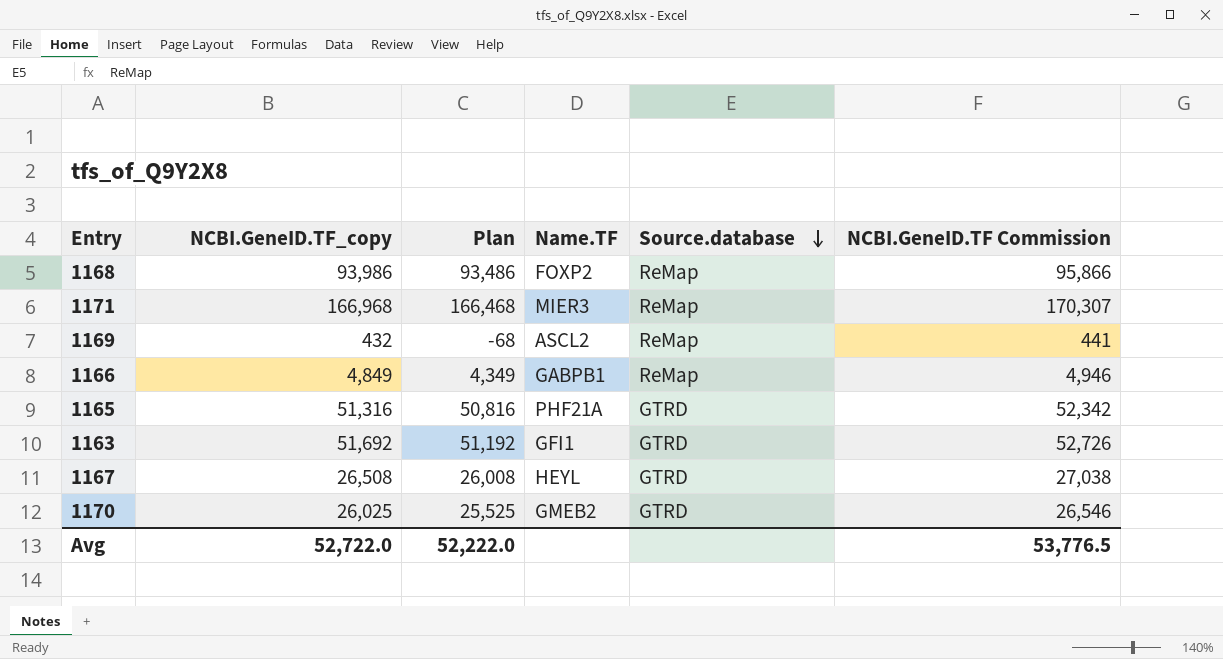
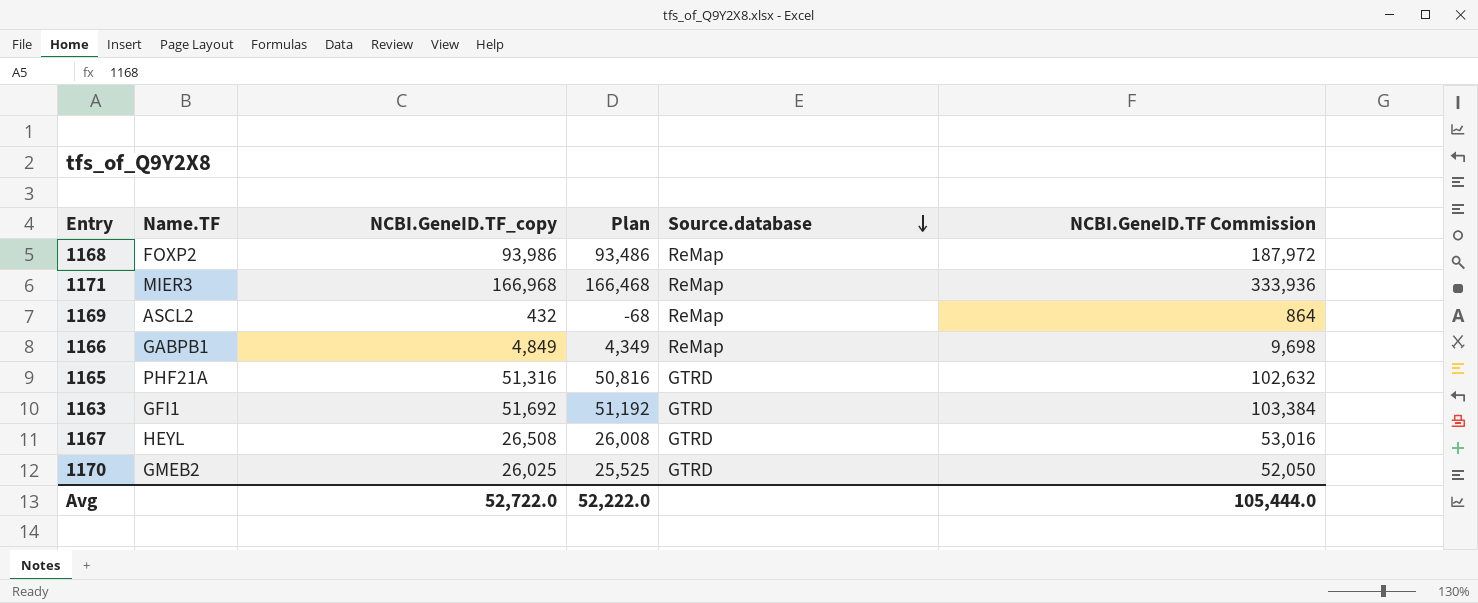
column Name.TF | position: 4 -> 2
column NCBI.GeneID.TF Commission | formula: [NCBI.GeneID.TF_copy] * 1.02 -> [NCBI.GeneID.TF_copy] * 2
Avg | NCBI.GeneID.TF Commission: 53,776.5 -> 105,444.0

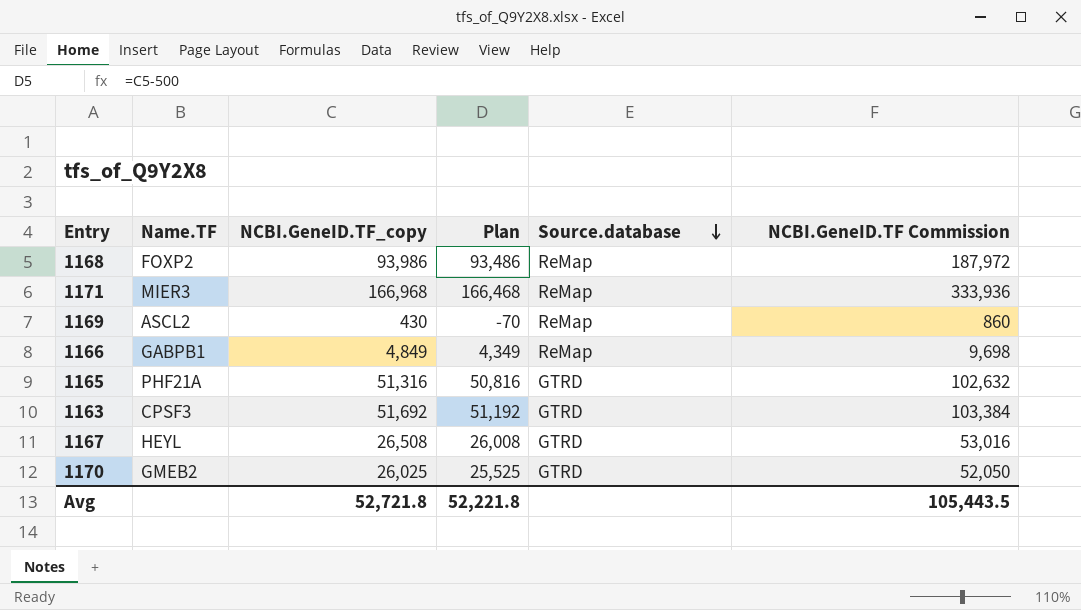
1169 | NCBI.GeneID.TF_copy: 432 -> 430
1169 | Plan: -68 -> -70
1169 | NCBI.GeneID.TF Commission: 864 -> 860
1163 | Name.TF: GFI1 -> CPSF3
Avg | NCBI.GeneID.TF_copy: 52,722.0 -> 52,721.8
Avg | Plan: 52,222.0 -> 52,221.8
Avg | NCBI.GeneID.TF Commission: 105,444.0 -> 105,443.5

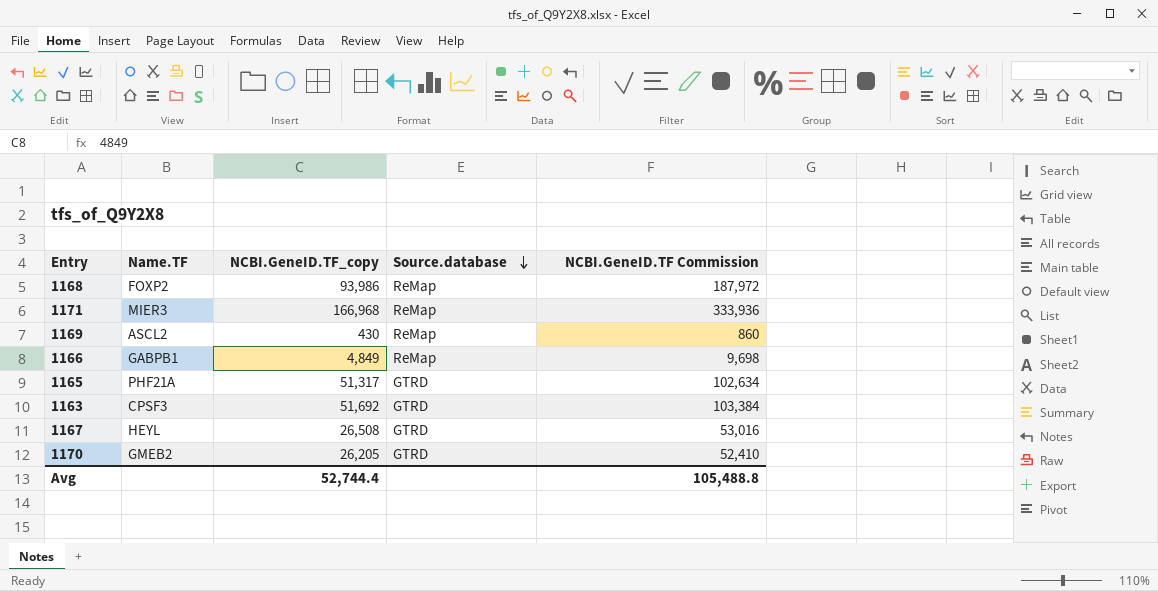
column Plan | formula: [NCBI.GeneID.TF_copy] - 500 -> none
1165 | NCBI.GeneID.TF_copy: 51,316 -> 51,317
1165 | NCBI.GeneID.TF Commission: 102,632 -> 102,634
1170 | NCBI.GeneID.TF_copy: 26,025 -> 26,205
1170 | NCBI.GeneID.TF Commission: 52,050 -> 52,410
Avg | NCBI.GeneID.TF_copy: 52,721.8 -> 52,744.4
Avg | NCBI.GeneID.TF Commission: 105,443.5 -> 105,488.8

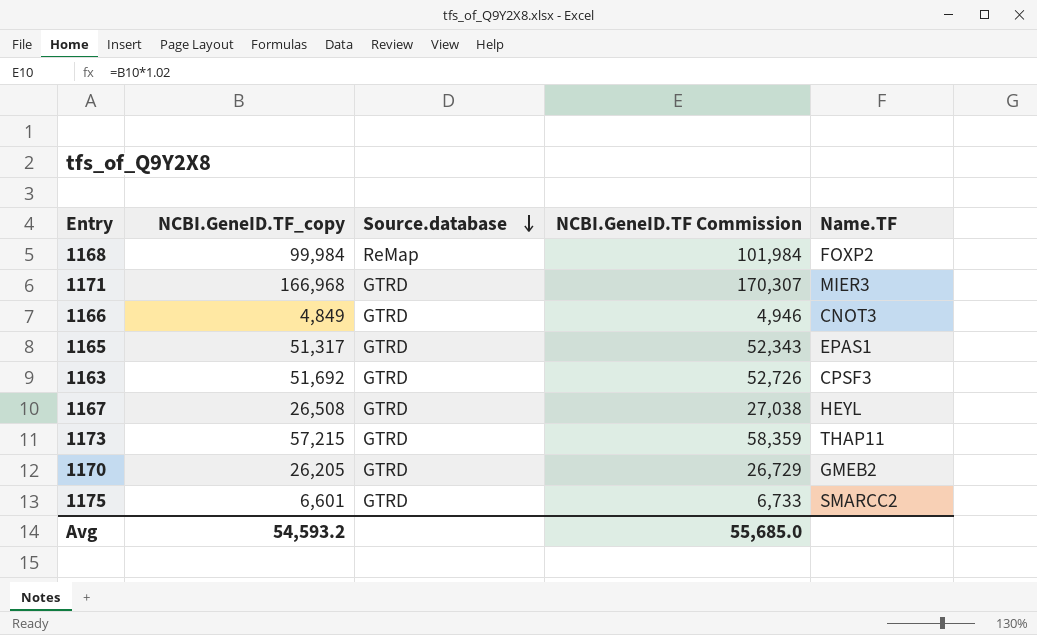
column NCBI.GeneID.TF Commission | formula: [NCBI.GeneID.TF_copy] * 2 -> [NCBI.GeneID.TF_copy] * 1.02
column Name.TF | position: 2 -> 5
row 1169: ASCL2 | 430 | ReMap | 860 -> none
1168 | NCBI.GeneID.TF_copy: 93,986 -> 99,984
1171 | Source.database: ReMap -> GTRD
1166 | Source.database: ReMap -> GTRD
1166 | Name.TF: GABPB1 -> CNOT3
1165 | Name.TF: PHF21A -> EPAS1
row 1173: none -> 57,215 | GTRD | 58,359 | THAP11
row 1175: none -> 6,601 | GTRD | 6,733 | SMARCC2
Avg | NCBI.GeneID.TF_copy: 52,744.4 -> 54,593.2
Avg | NCBI.GeneID.TF Commission: 105,488.8 -> 55,685.0

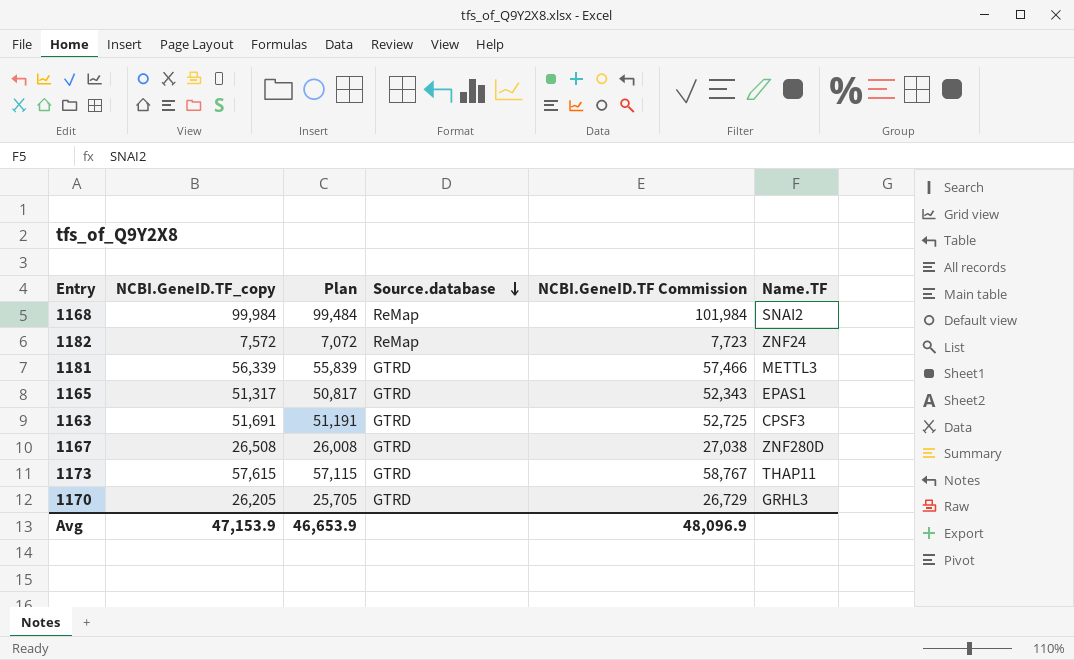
column Plan | formula: none -> [NCBI.GeneID.TF_copy] - 500
row 1171: 166,968 | GTRD | 170,307 | MIER3 -> none
row 1166: 4,849 | GTRD | 4,946 | CNOT3 -> none
row 1175: 6,601 | GTRD | 6,733 | SMARCC2 -> none
1168 | Name.TF: FOXP2 -> SNAI2
row 1182: none -> 7,572 | 7,072 | ReMap | 7,723 | ZNF24
row 1181: none -> 56,339 | 55,839 | GTRD | 57,466 | METTL3
1163 | NCBI.GeneID.TF_copy: 51,692 -> 51,691
1163 | NCBI.GeneID.TF Commission: 52,726 -> 52,725
1167 | Name.TF: HEYL -> ZNF280D
1173 | NCBI.GeneID.TF_copy: 57,215 -> 57,615
1173 | NCBI.GeneID.TF Commission: 58,359 -> 58,767
1170 | Name.TF: GMEB2 -> GRHL3
Avg | NCBI.GeneID.TF_copy: 54,593.2 -> 47,153.9
Avg | NCBI.GeneID.TF Commission: 55,685.0 -> 48,096.9

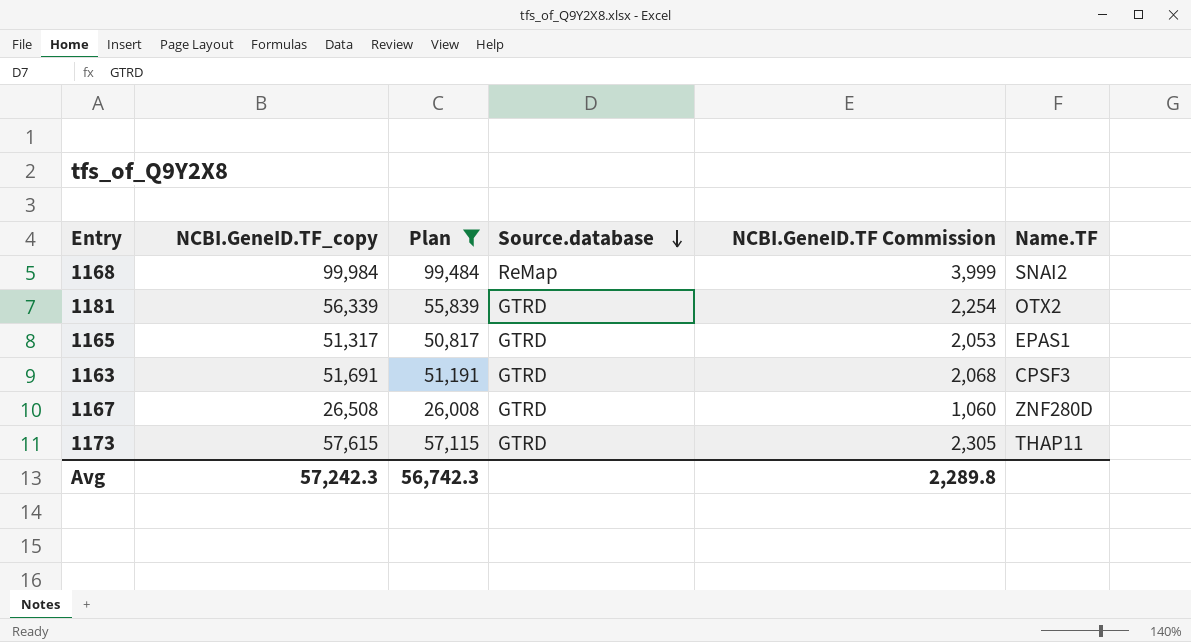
filter: none -> Plan >= 26,008
column NCBI.GeneID.TF Commission | formula: [NCBI.GeneID.TF_copy] * 1.02 -> [NCBI.GeneID.TF_copy] * 0.04
1181 | Name.TF: METTL3 -> OTX2
Avg | NCBI.GeneID.TF_copy: 47,153.9 -> 57,242.3
Avg | Plan: 46,653.9 -> 56,742.3
Avg | NCBI.GeneID.TF Commission: 48,096.9 -> 2,289.8

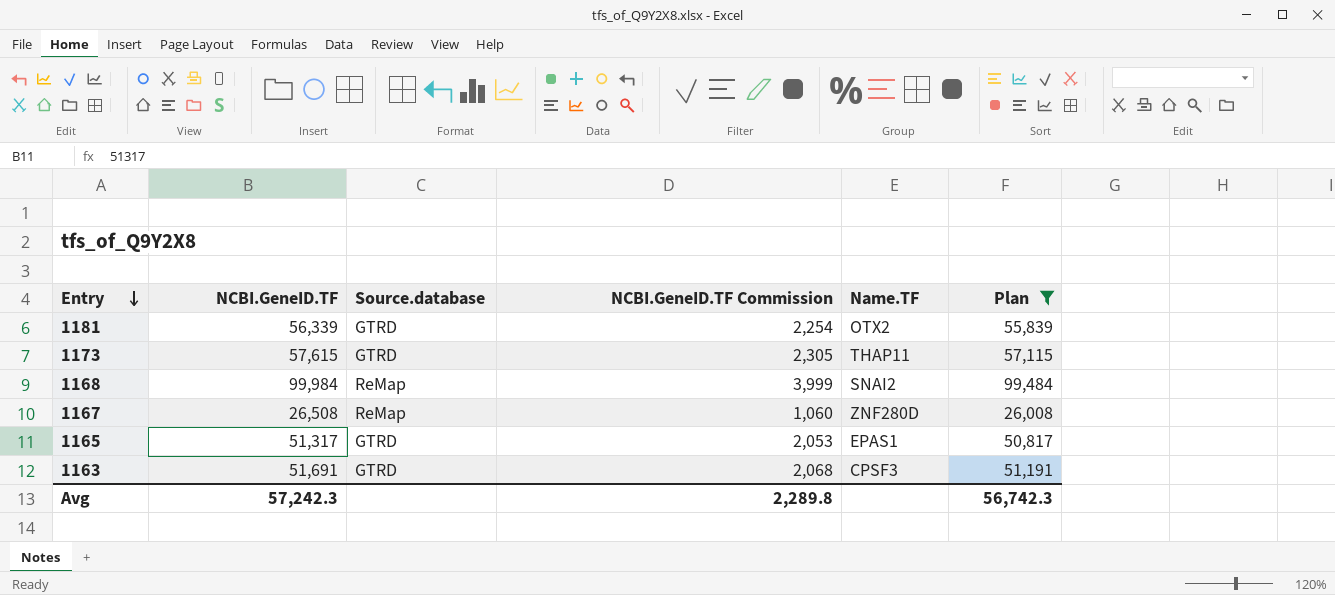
row order: Source.database descending -> Entry descending
column name: NCBI.GeneID.TF_copy -> NCBI.GeneID.TF
column Plan | position: 3 -> 6
1167 | Source.database: GTRD -> ReMap

